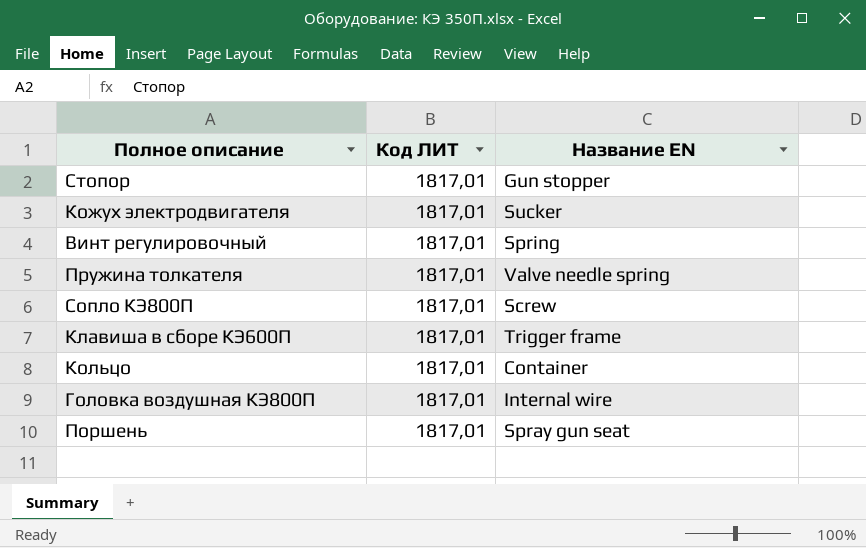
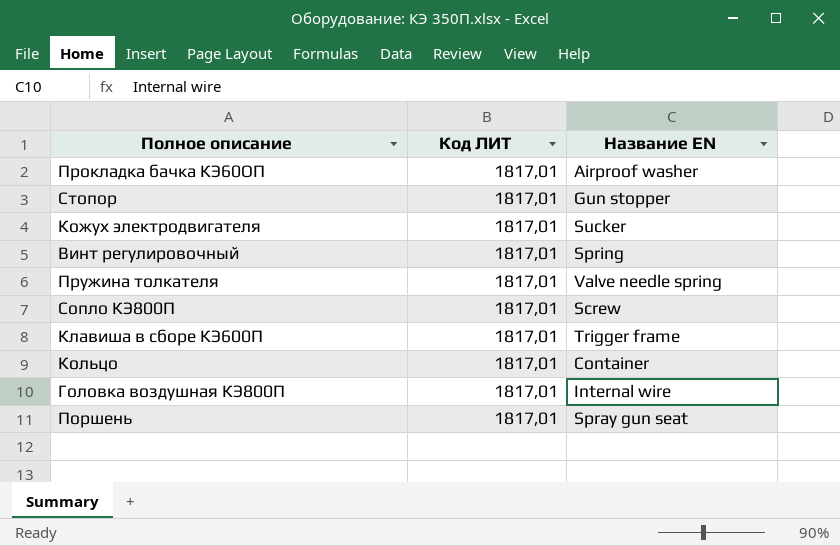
row Прокладка бачка КЭ60ОП: none -> 1817,01 | Airproof washer

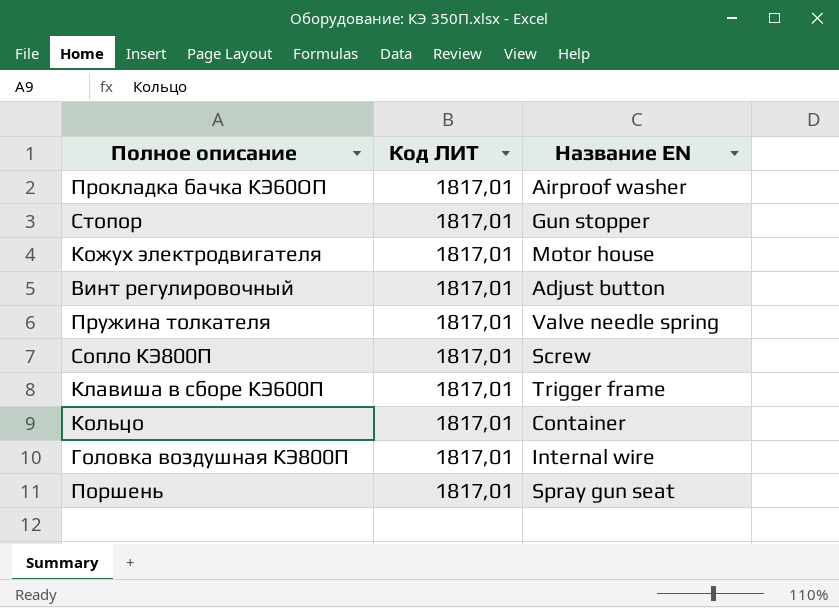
Кожух электродвигателя | Название EN: Sucker -> Motor house
Винт регулировочный | Название EN: Spring -> Adjust button

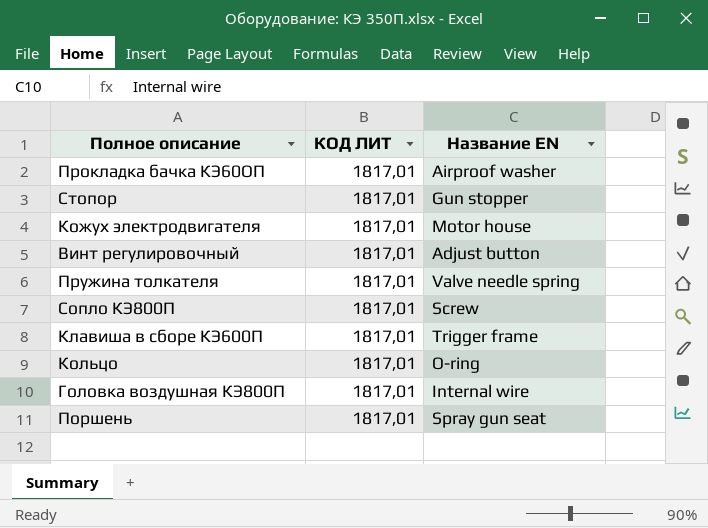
column name: Код ЛИТ -> КОД ЛИТ
Кольцо | Название EN: Container -> O-ring

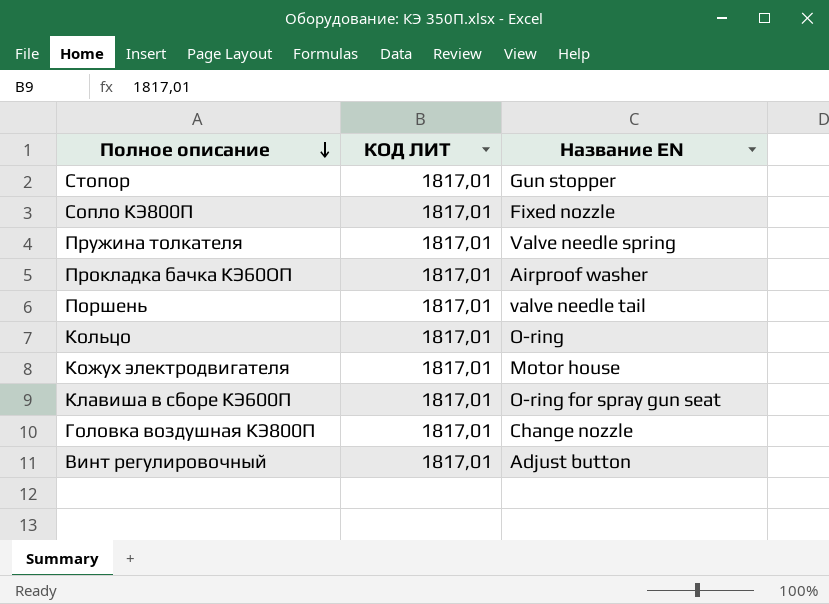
row order: none -> Полное описание descending
Сопло КЭ800П | Название EN: Screw -> Fixed nozzle
Поршень | Название EN: Spray gun seat -> valve needle tail
Клавиша в сборе КЭ600П | Название EN: Trigger frame -> O-ring for spray gun seat
Головка воздушная КЭ800П | Название EN: Internal wire -> Change nozzle

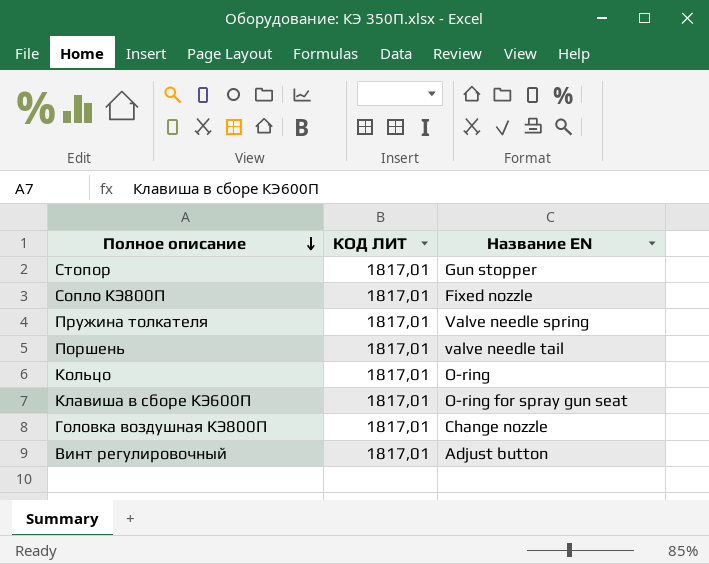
row Прокладка бачка КЭ60ОП: 1817,01 | Airproof washer -> none
row Кожух электродвигателя: 1817,01 | Motor house -> none

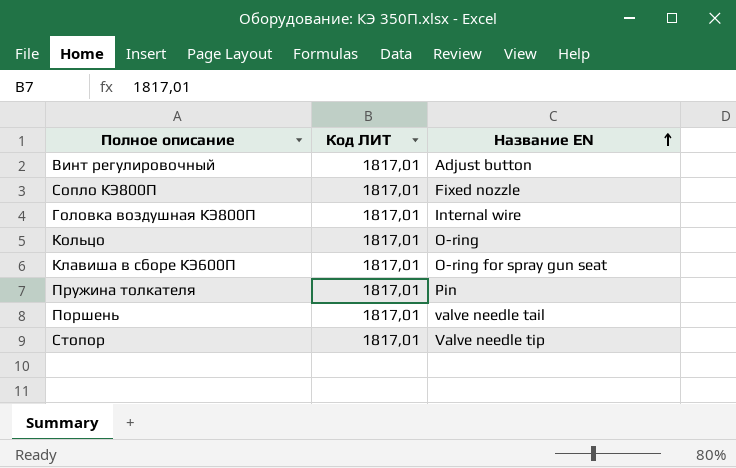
row order: Полное описание descending -> Название EN ascending
column name: КОД ЛИТ -> Код ЛИТ
Головка воздушная КЭ800П | Название EN: Change nozzle -> Internal wire
Пружина толкателя | Название EN: Valve needle spring -> Pin
Стопор | Название EN: Gun stopper -> Valve needle tip

